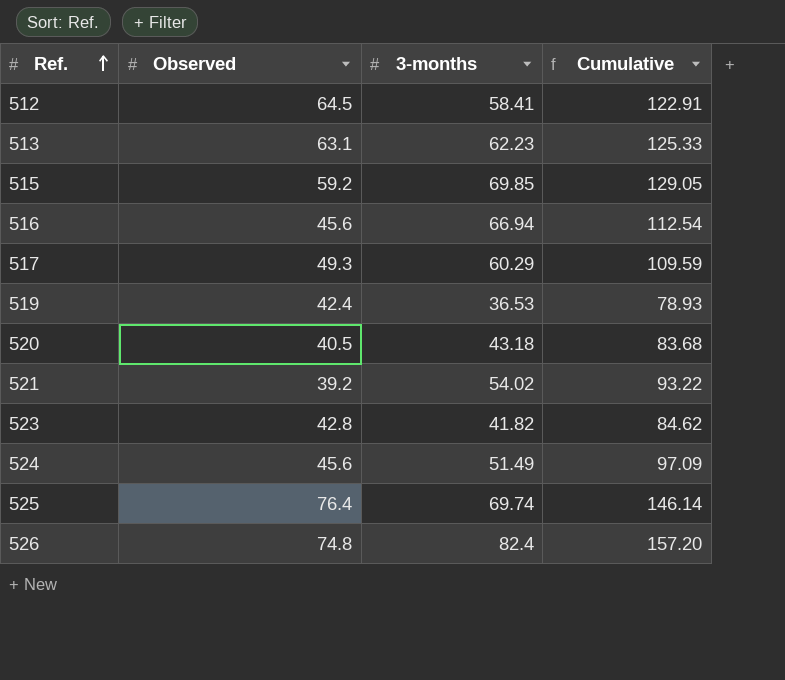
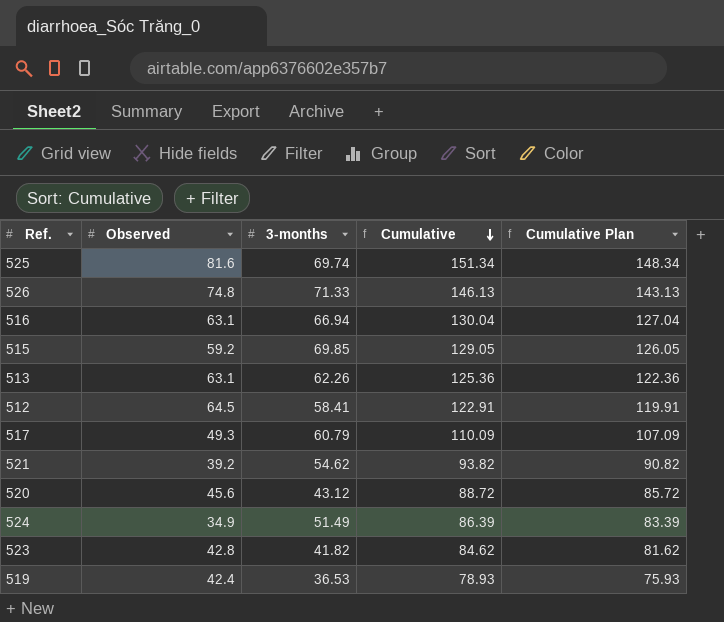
row order: Ref. ascending -> Cumulative descending
column Cumulative Plan | formula: none -> [Cumulative] - 3
525 | Observed: 76.4 -> 81.6
525 | Cumulative: 146.14 -> 151.34
526 | 3-months: 82.4 -> 71.33
526 | Cumulative: 157.20 -> 146.13
516 | Observed: 45.6 -> 63.1
516 | Cumulative: 112.54 -> 130.04
513 | 3-months: 62.23 -> 62.26
513 | Cumulative: 125.33 -> 125.36
517 | 3-months: 60.29 -> 60.79
517 | Cumulative: 109.59 -> 110.09
521 | 3-months: 54.02 -> 54.62
521 | Cumulative: 93.22 -> 93.82
520 | Observed: 40.5 -> 45.6
520 | 3-months: 43.18 -> 43.12
520 | Cumulative: 83.68 -> 88.72
524 | Observed: 45.6 -> 34.9
524 | Cumulative: 97.09 -> 86.39

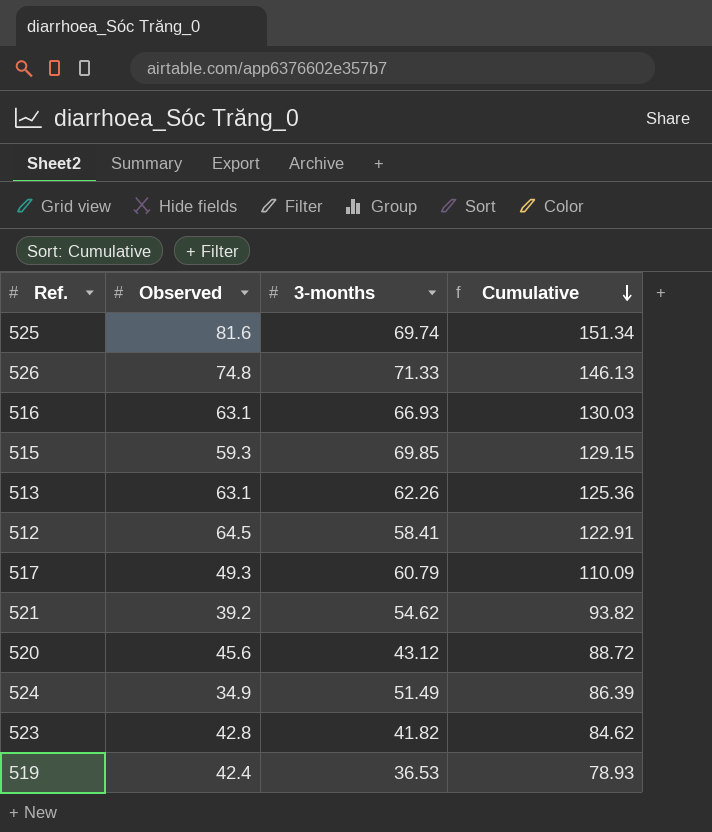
column Cumulative Plan | formula: [Cumulative] - 3 -> none
516 | 3-months: 66.94 -> 66.93
516 | Cumulative: 130.04 -> 130.03
515 | Observed: 59.2 -> 59.3
515 | Cumulative: 129.05 -> 129.15

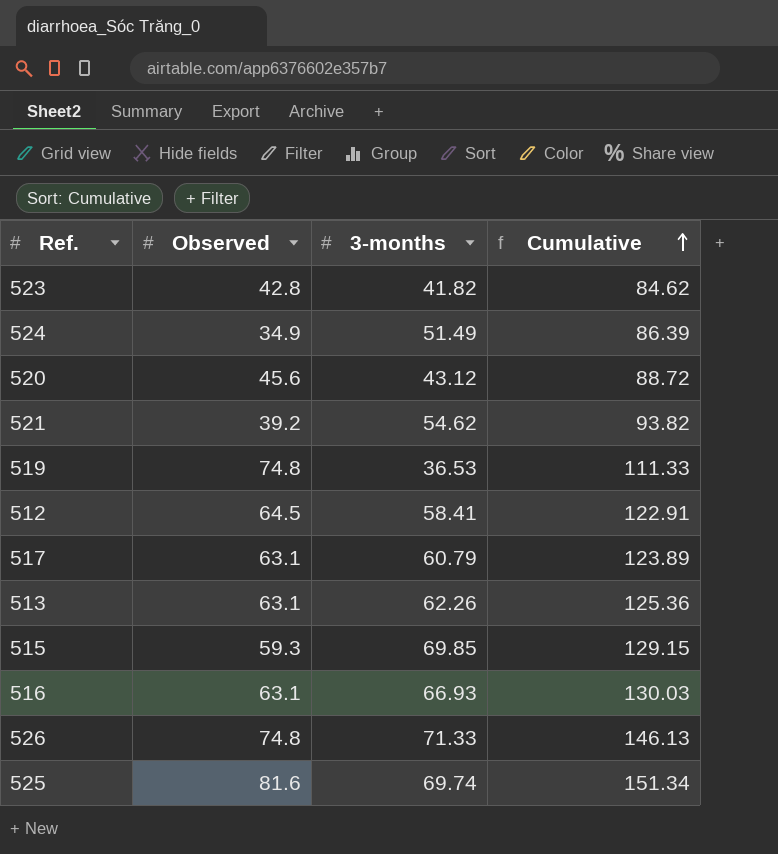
row order: Cumulative descending -> Cumulative ascending
519 | Observed: 42.4 -> 74.8
519 | Cumulative: 78.93 -> 111.33
517 | Observed: 49.3 -> 63.1
517 | Cumulative: 110.09 -> 123.89

